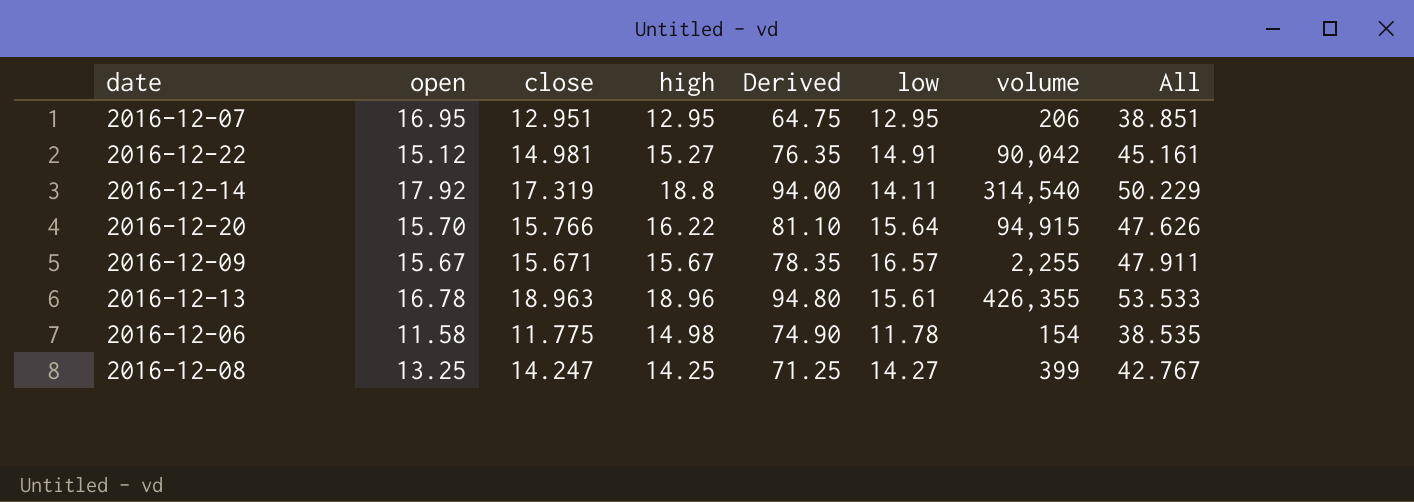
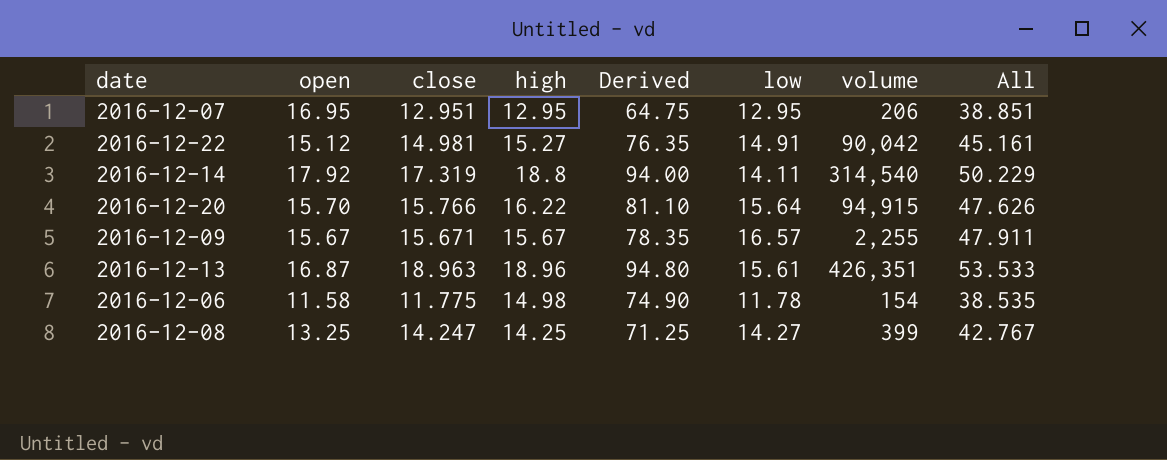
2016-12-13 | open: 16.78 -> 16.87
2016-12-13 | volume: 426,355 -> 426,351

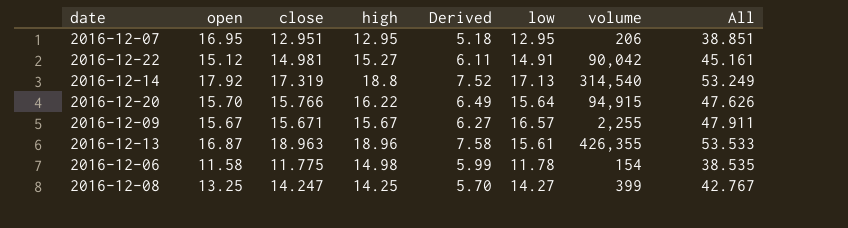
column Derived | formula: [high] * 5 -> [high] * 0.4
2016-12-14 | low: 14.11 -> 17.13
2016-12-14 | All: 50.229 -> 53.249
2016-12-13 | volume: 426,351 -> 426,355

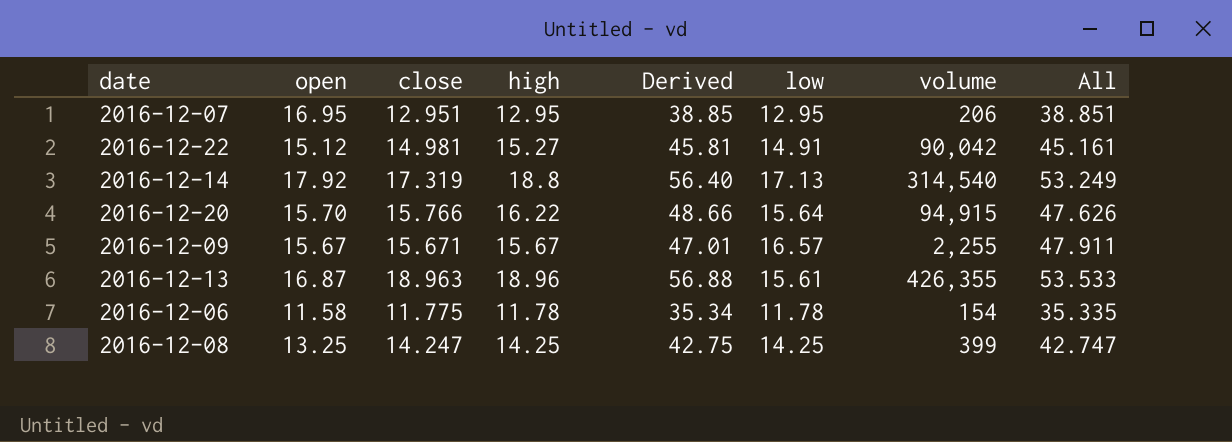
column Derived | formula: [high] * 0.4 -> [high] * 3
2016-12-06 | high: 14.98 -> 11.78
2016-12-06 | All: 38.535 -> 35.335
2016-12-08 | low: 14.27 -> 14.25
2016-12-08 | All: 42.767 -> 42.747

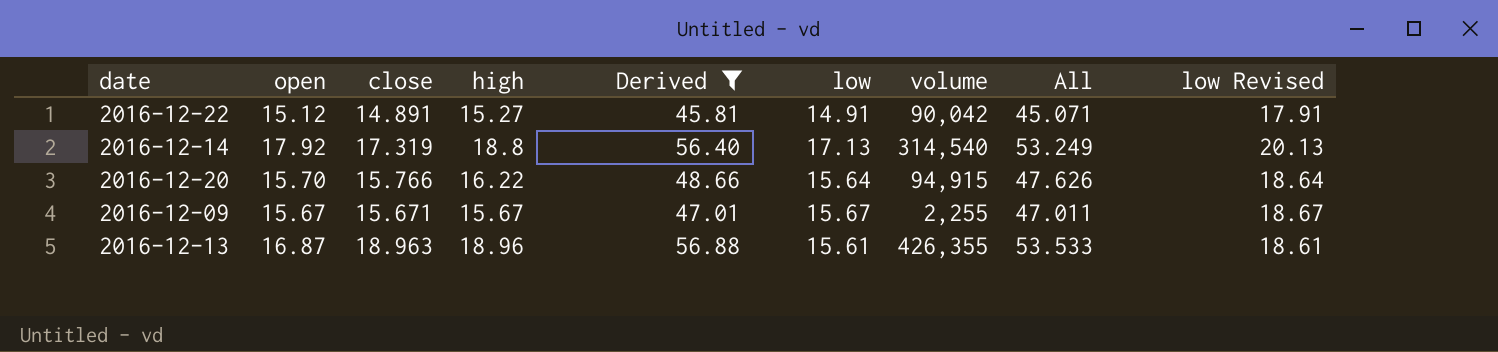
filter: none -> Derived >= 45.81
column low Revised | formula: none -> [low] + 3
2016-12-22 | close: 14.981 -> 14.891
2016-12-22 | All: 45.161 -> 45.071
2016-12-09 | low: 16.57 -> 15.67
2016-12-09 | All: 47.911 -> 47.011

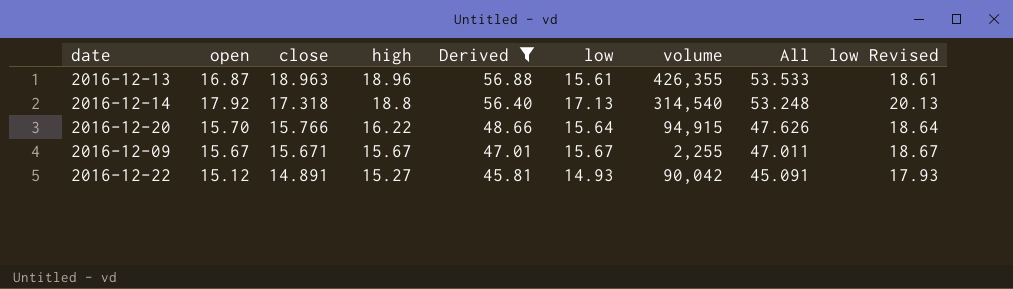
row order: none -> close descending
2016-12-14 | close: 17.319 -> 17.318
2016-12-14 | All: 53.249 -> 53.248
2016-12-22 | low: 14.91 -> 14.93
2016-12-22 | All: 45.071 -> 45.091
2016-12-22 | low Revised: 17.91 -> 17.93

